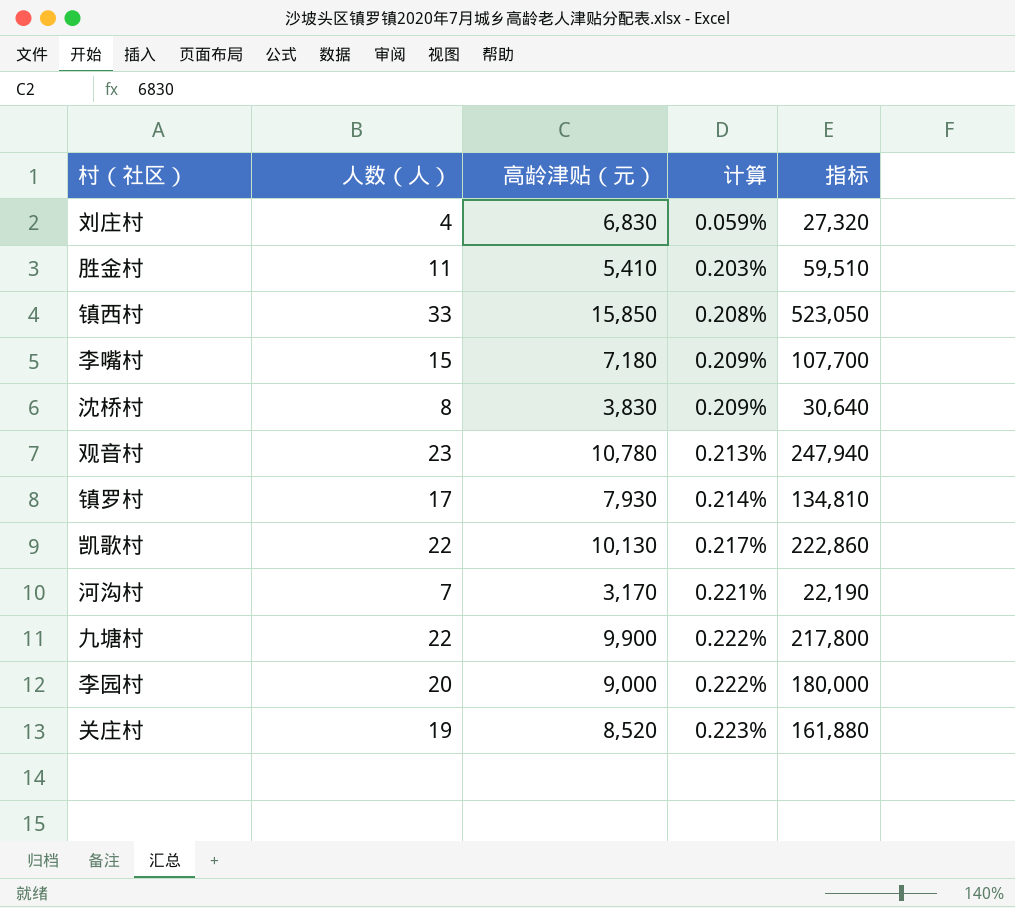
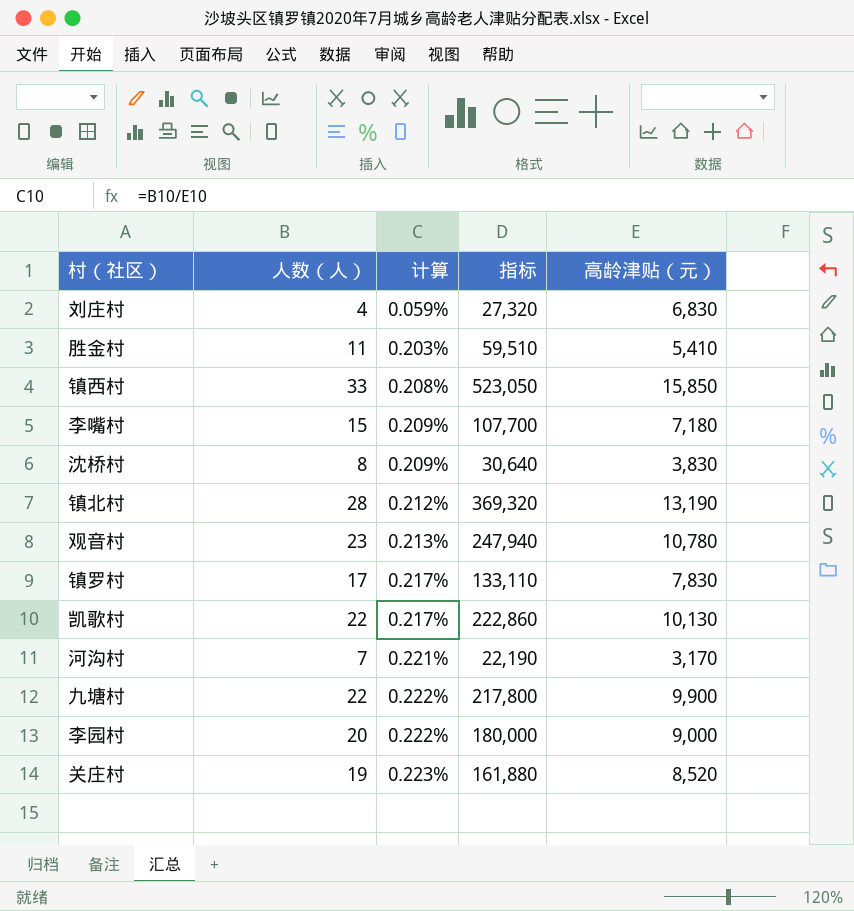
column 高龄津贴（元） | position: 3 -> 5
row 镇北村: none -> 28 | 0.212% | 369,320 | 13,190
镇罗村 | 计算: 0.214% -> 0.217%
镇罗村 | 指标: 134,810 -> 133,110
镇罗村 | 高龄津贴（元）: 7,930 -> 7,830

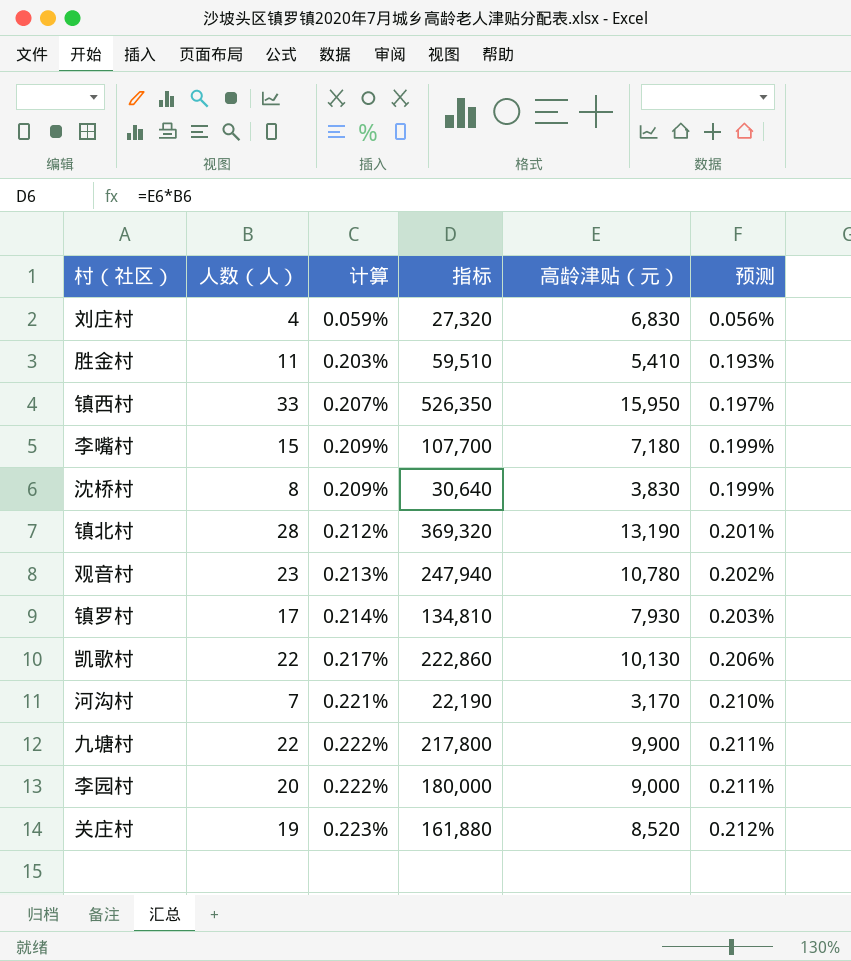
column 预测 | formula: none -> [计算] * 0.95
镇西村 | 计算: 0.208% -> 0.207%
镇西村 | 指标: 523,050 -> 526,350
镇西村 | 高龄津贴（元）: 15,850 -> 15,950
镇罗村 | 计算: 0.217% -> 0.214%
镇罗村 | 指标: 133,110 -> 134,810
镇罗村 | 高龄津贴（元）: 7,830 -> 7,930

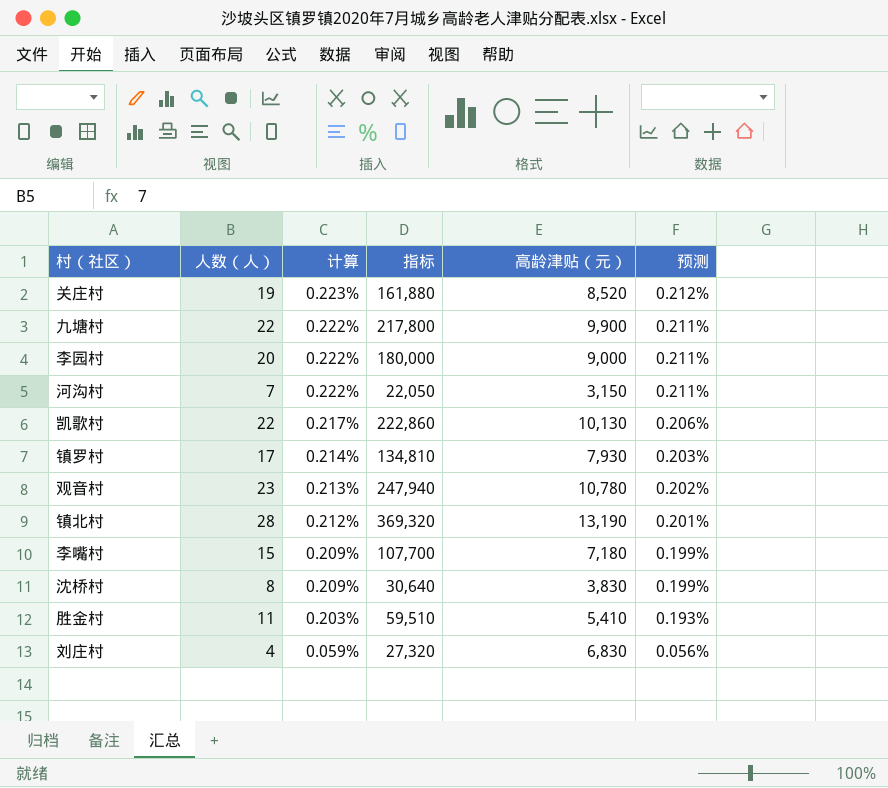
row order: 计算 ascending -> 计算 descending
row 镇西村: 33 | 0.207% | 526,350 | 15,950 | 0.197% -> none
河沟村 | 计算: 0.221% -> 0.222%
河沟村 | 指标: 22,190 -> 22,050
河沟村 | 高龄津贴（元）: 3,170 -> 3,150
河沟村 | 预测: 0.210% -> 0.211%

